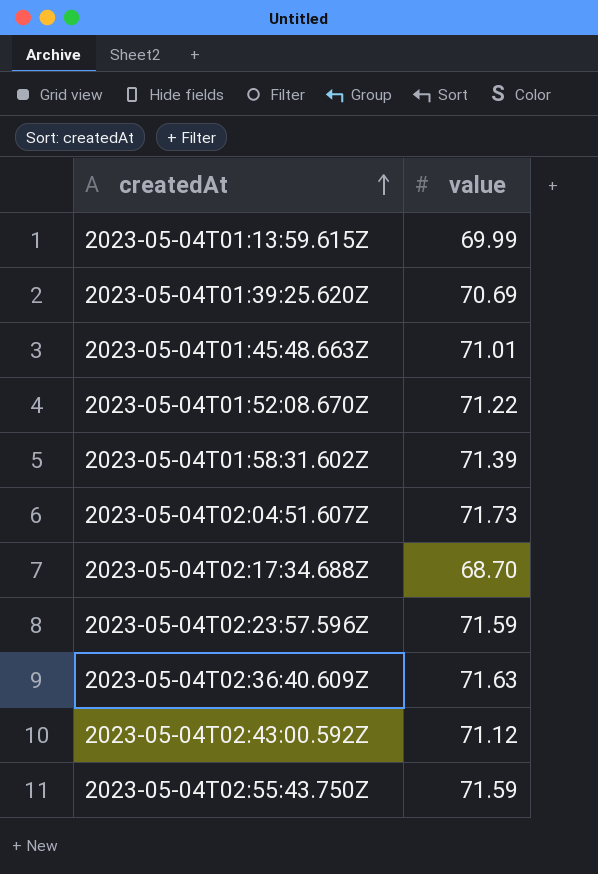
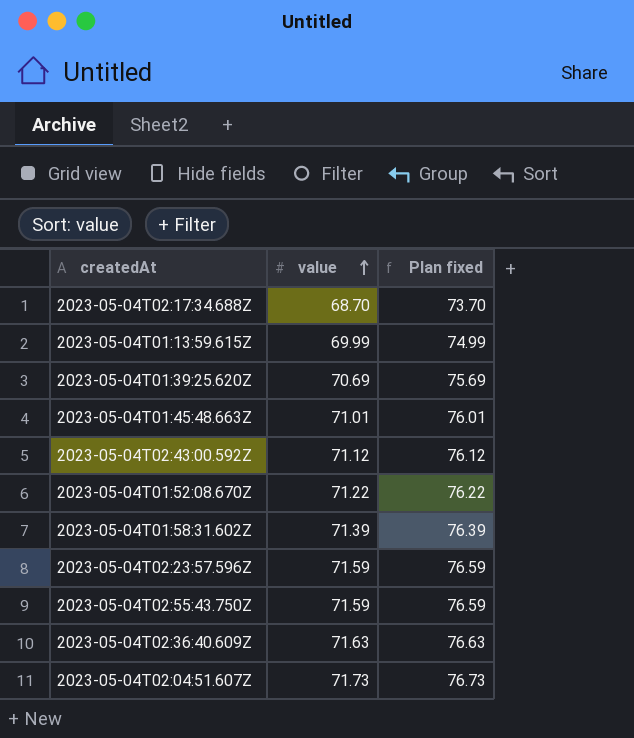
row order: createdAt ascending -> value ascending
column Plan fixed | formula: none -> [value] + 5

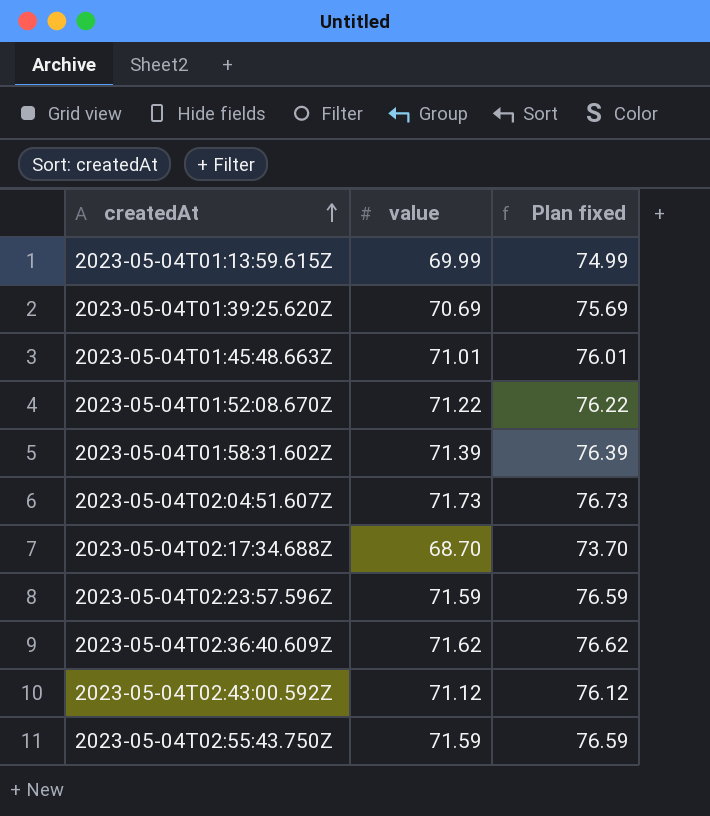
row order: value ascending -> createdAt ascending
2023-05-04T02:36:40.609Z | value: 71.63 -> 71.62
2023-05-04T02:36:40.609Z | Plan fixed: 76.63 -> 76.62

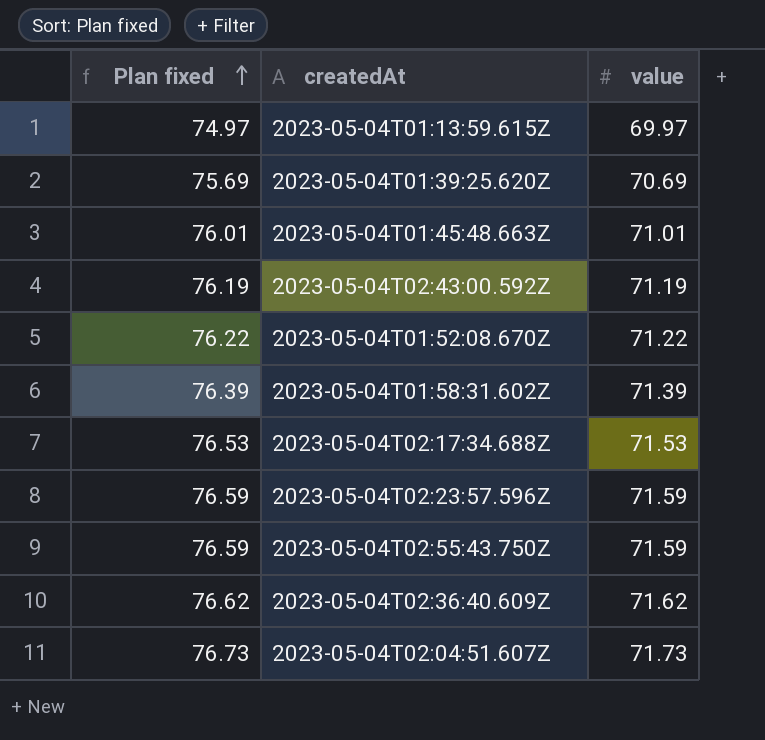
row order: createdAt ascending -> Plan fixed ascending
column Plan fixed | position: 3 -> 1
2023-05-04T01:13:59.615Z | Plan fixed: 74.99 -> 74.97
2023-05-04T01:13:59.615Z | value: 69.99 -> 69.97
2023-05-04T02:43:00.592Z | Plan fixed: 76.12 -> 76.19
2023-05-04T02:43:00.592Z | value: 71.12 -> 71.19
2023-05-04T02:17:34.688Z | Plan fixed: 73.70 -> 76.53
2023-05-04T02:17:34.688Z | value: 68.70 -> 71.53

